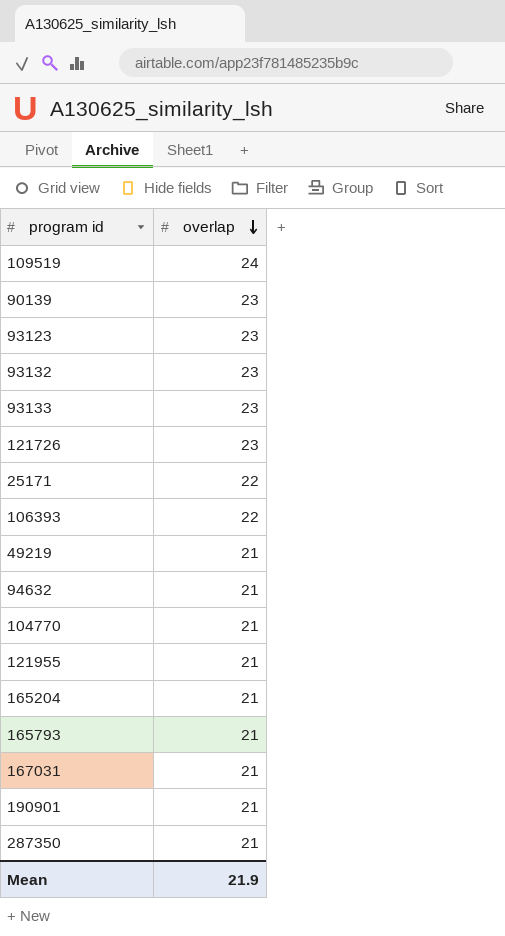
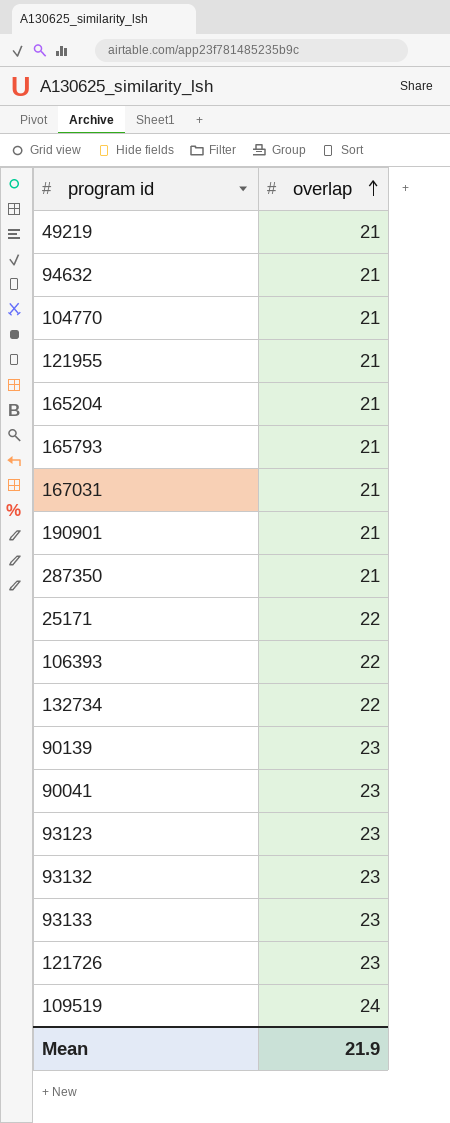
row order: overlap descending -> overlap ascending
row 132734: none -> 22
row 90041: none -> 23

